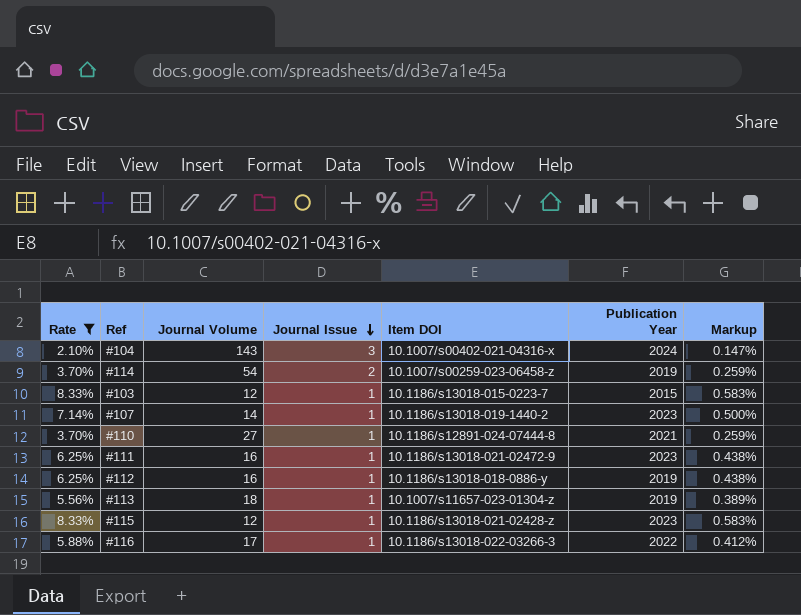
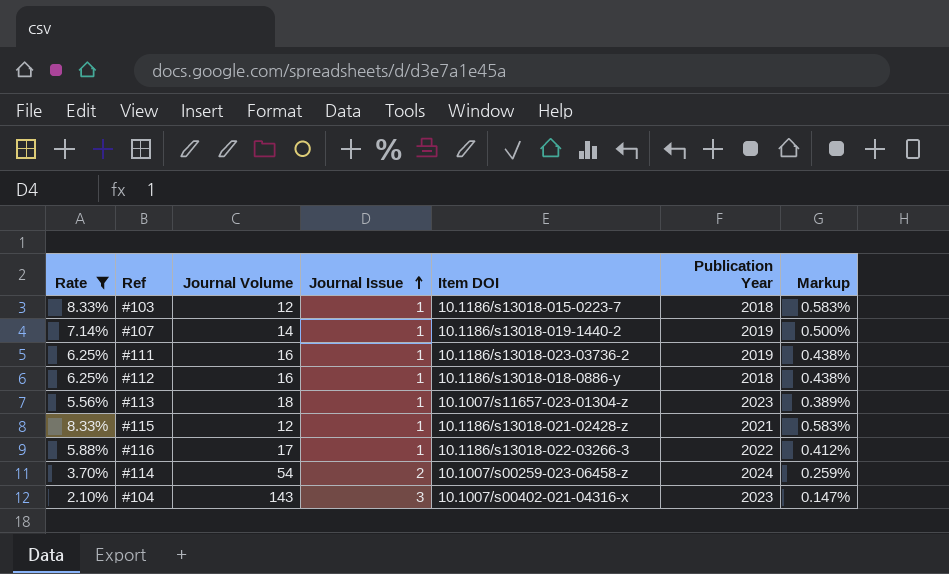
row order: Journal Issue descending -> Journal Issue ascending
row #110: 3.70% | 27 | 1 | 10.1186/s12891-024-07444-8 | 2021 | 0.259% -> none
#103 | Publication Year: 2015 -> 2018
#107 | Publication Year: 2023 -> 2019
#111 | Item DOI: 10.1186/s13018-021-02472-9 -> 10.1186/s13018-023-03736-2
#111 | Publication Year: 2023 -> 2019
#112 | Publication Year: 2019 -> 2018
#113 | Publication Year: 2019 -> 2023
#115 | Publication Year: 2023 -> 2021
#114 | Publication Year: 2019 -> 2024
#104 | Publication Year: 2024 -> 2023

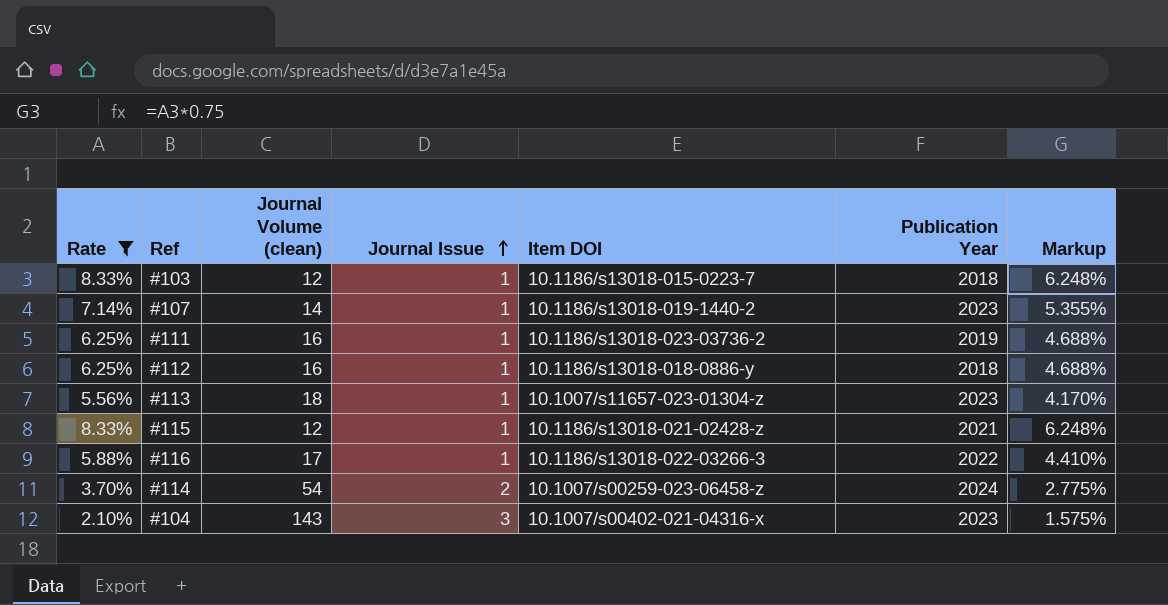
column name: Journal Volume -> Journal Volume (clean)
column Markup | formula: [Rate] * 0.07 -> [Rate] * 0.75
#107 | Publication Year: 2019 -> 2023

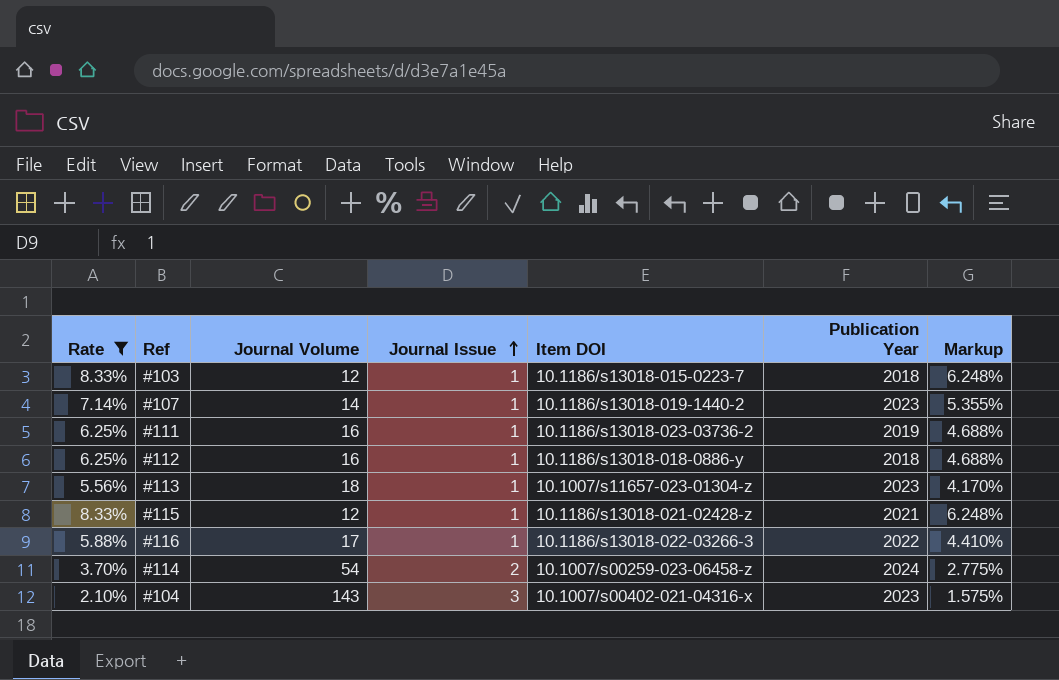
column name: Journal Volume (clean) -> Journal Volume

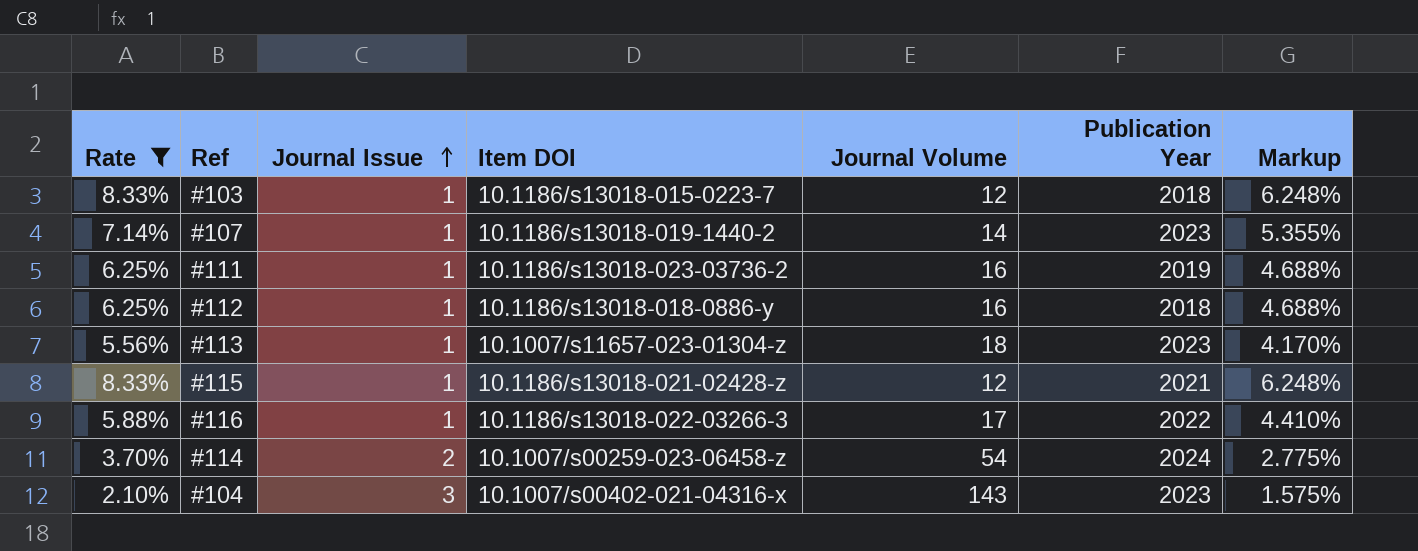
column Journal Volume | position: 3 -> 5

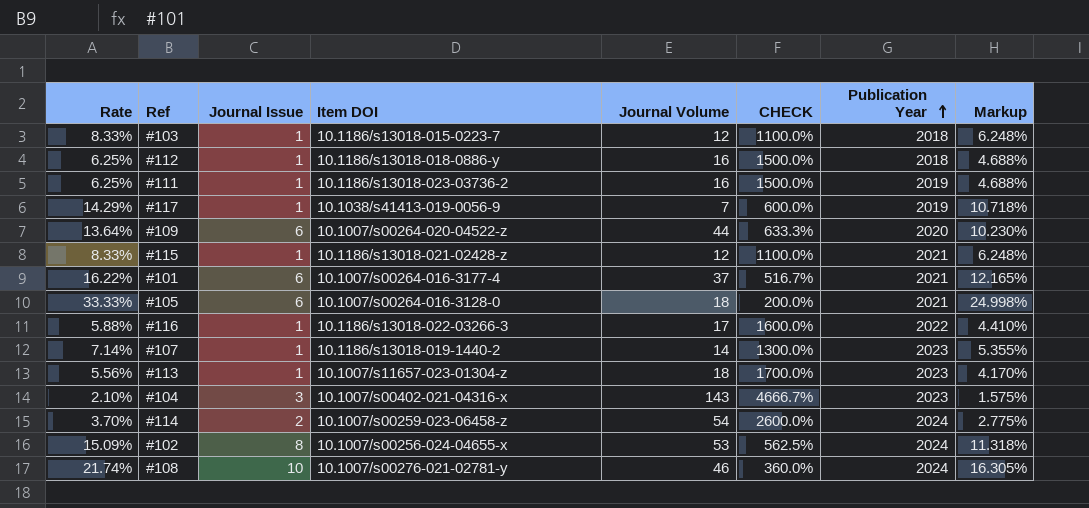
filter: Rate <= 8.33% -> none
row order: Journal Issue ascending -> Publication Year ascending
column CHECK | formula: none -> ([Journal Volume] - [Journal Issue]) / [Journal Issue]

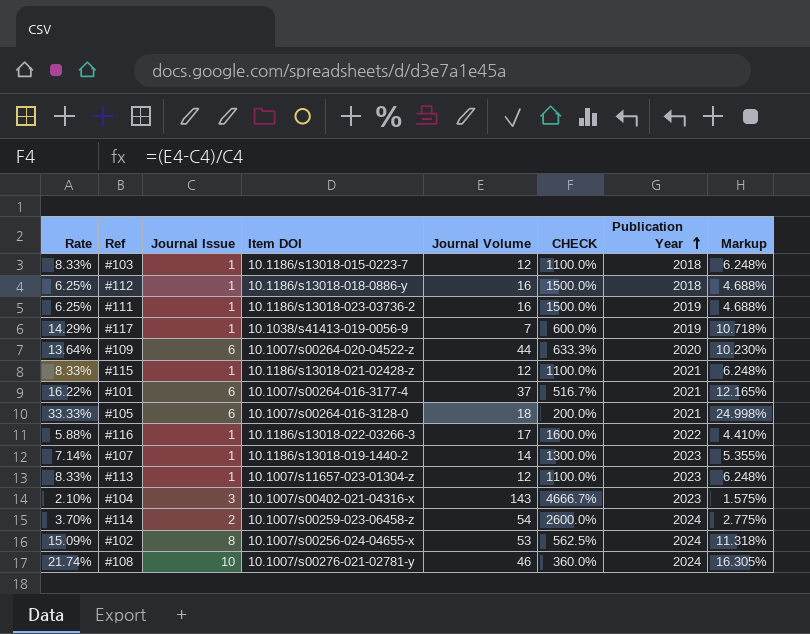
#113 | Rate: 5.56% -> 8.33%
#113 | Journal Volume: 18 -> 12
#113 | CHECK: 1700.0% -> 1100.0%
#113 | Markup: 4.170% -> 6.248%

